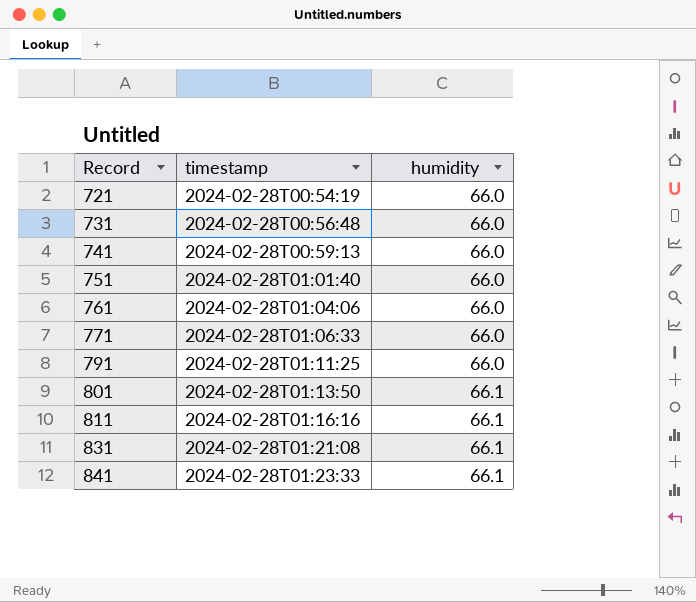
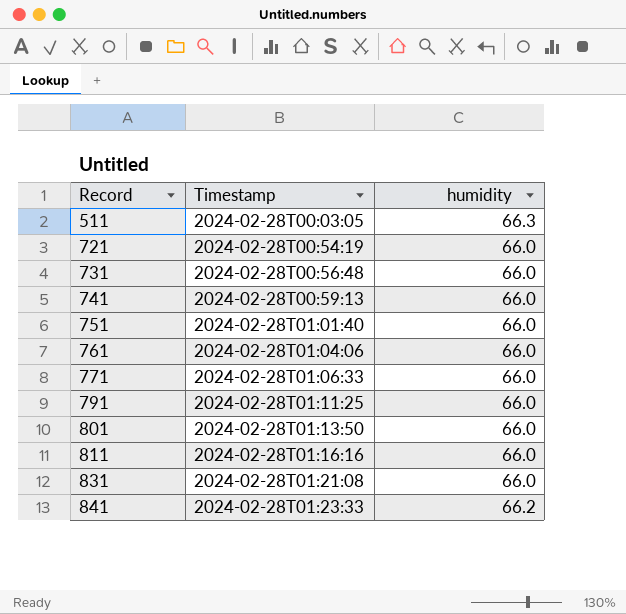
column name: timestamp -> Timestamp
row 511: none -> 2024-02-28T00:03:05 | 66.3
801 | humidity: 66.1 -> 66.0
811 | humidity: 66.1 -> 66.0
831 | humidity: 66.1 -> 66.0
841 | humidity: 66.1 -> 66.2

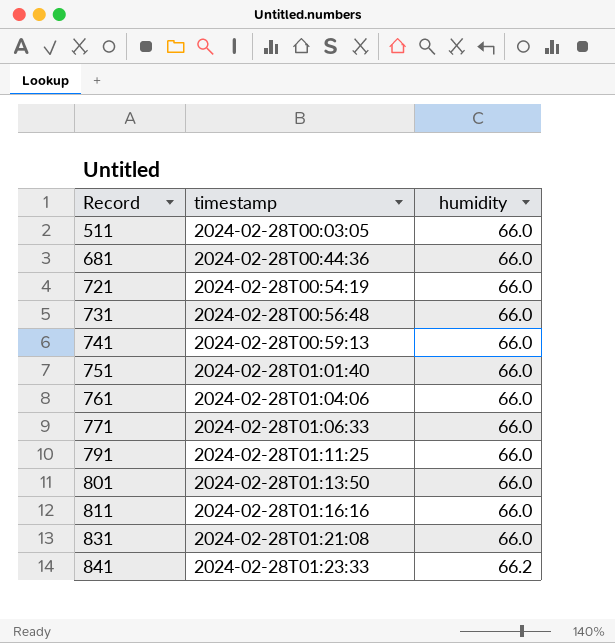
column name: Timestamp -> timestamp
511 | humidity: 66.3 -> 66.0
row 681: none -> 2024-02-28T00:44:36 | 66.0

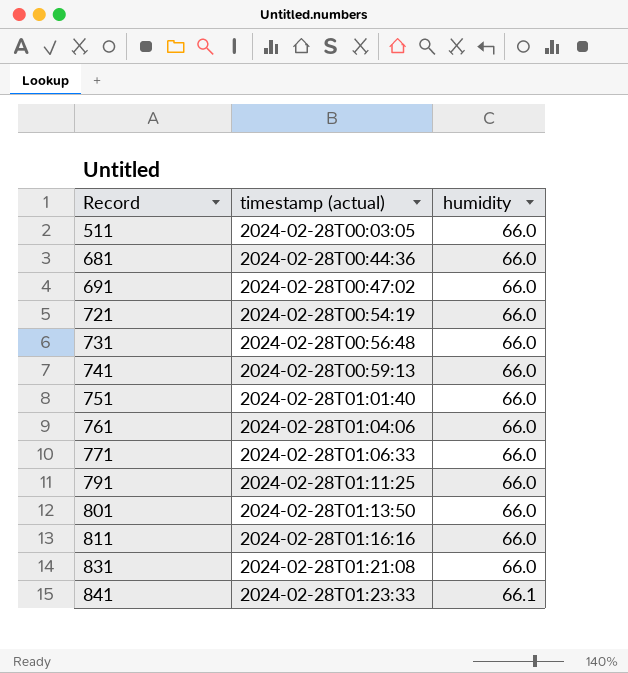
column name: timestamp -> timestamp (actual)
row 691: none -> 2024-02-28T00:47:02 | 66.0
841 | humidity: 66.2 -> 66.1

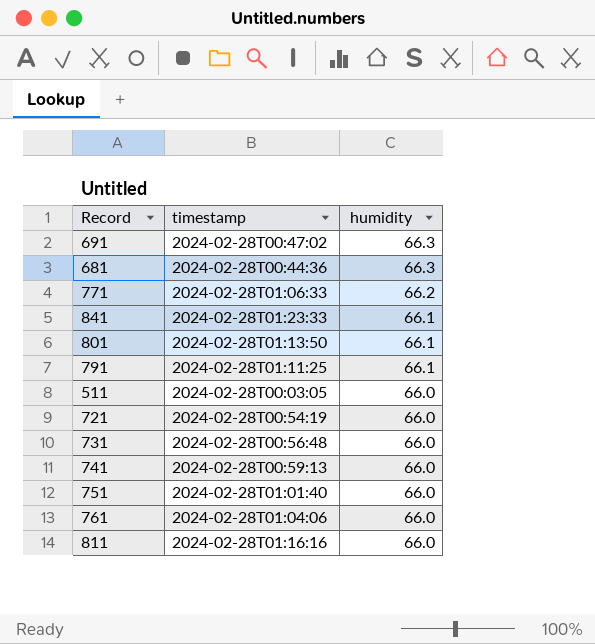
row order: Record ascending -> humidity descending
column name: timestamp (actual) -> timestamp
row 831: 2024-02-28T01:21:08 | 66.0 -> none
691 | humidity: 66.0 -> 66.3
681 | humidity: 66.0 -> 66.3
771 | humidity: 66.0 -> 66.2
801 | humidity: 66.0 -> 66.1
791 | humidity: 66.0 -> 66.1

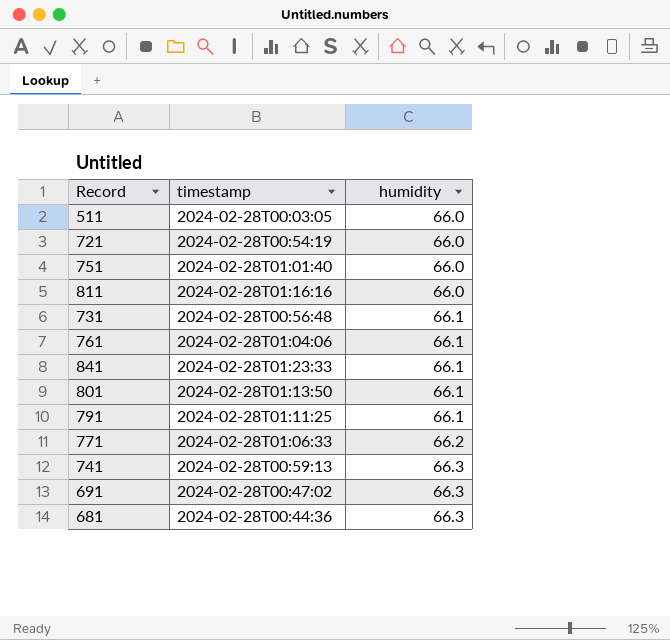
row order: humidity descending -> humidity ascending
731 | humidity: 66.0 -> 66.1
761 | humidity: 66.0 -> 66.1
741 | humidity: 66.0 -> 66.3

